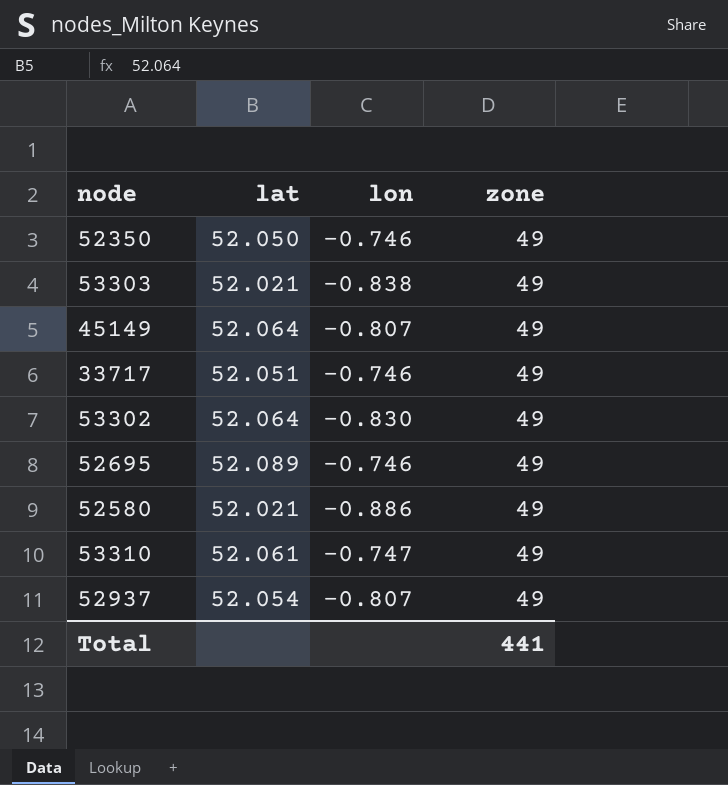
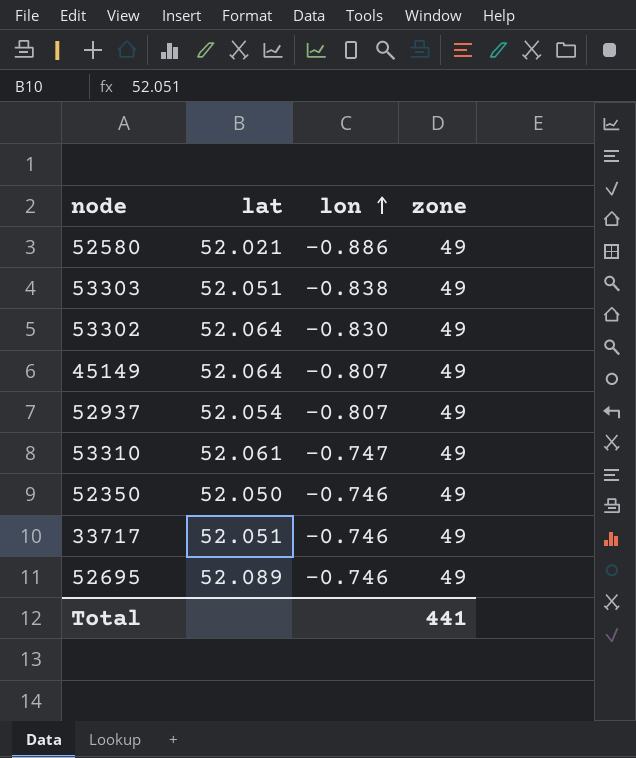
row order: none -> lon ascending
53303 | lat: 52.021 -> 52.051

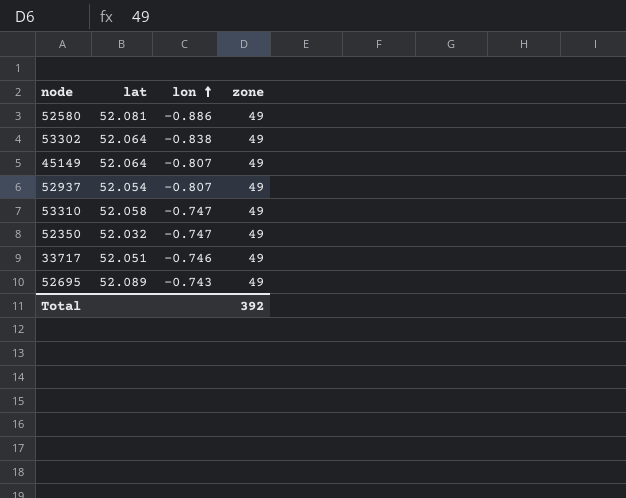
row 53303: 52.051 | -0.838 | 49 -> none
52580 | lat: 52.021 -> 52.081
53302 | lon: -0.830 -> -0.838
53310 | lat: 52.061 -> 52.058
52350 | lat: 52.050 -> 52.032
52350 | lon: -0.746 -> -0.747
52695 | lon: -0.746 -> -0.743
Total | zone: 441 -> 392

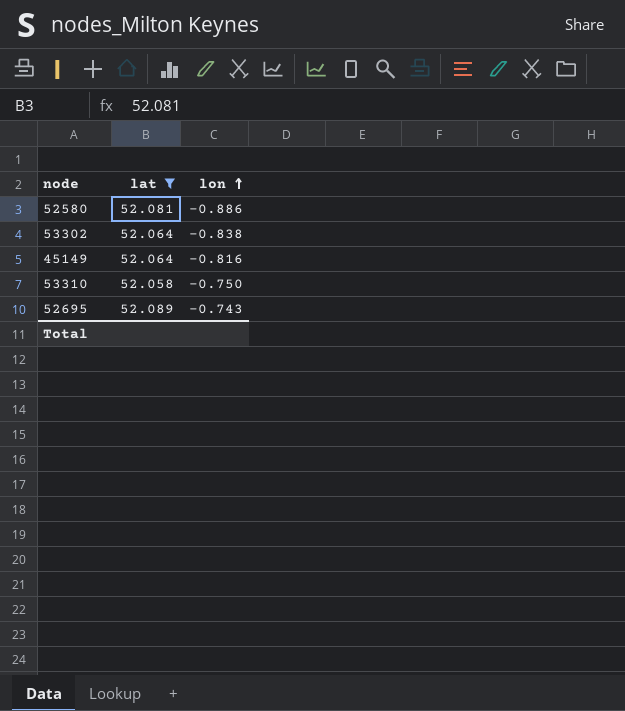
filter: none -> lat >= 52.058
column zone | position: 4 -> none
45149 | lon: -0.807 -> -0.816
53310 | lon: -0.747 -> -0.750

